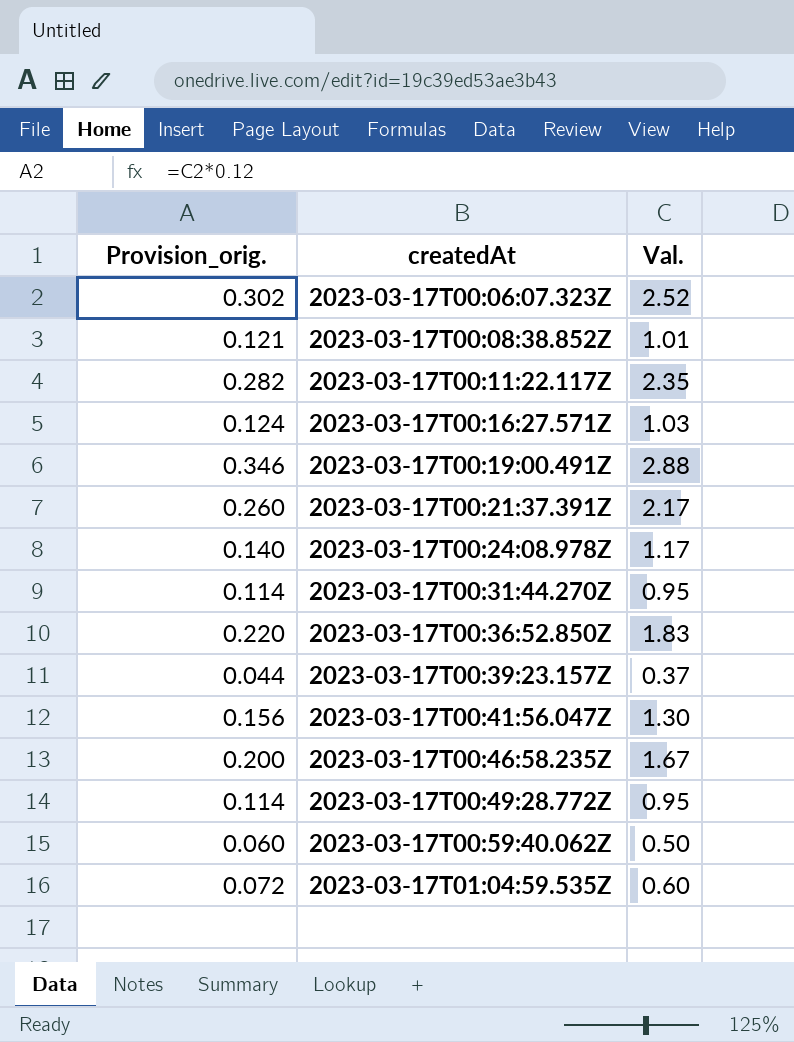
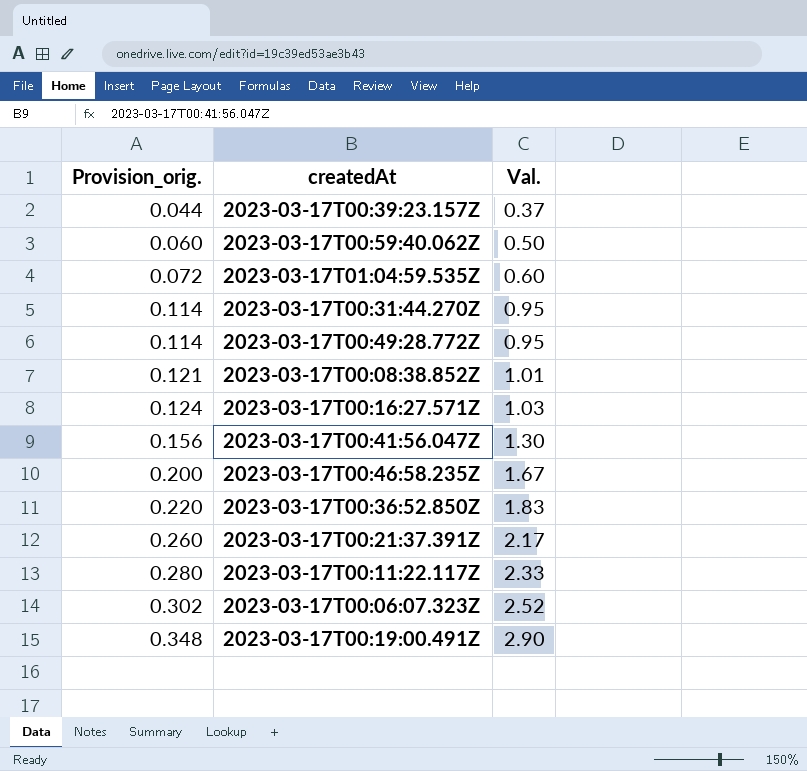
row order: createdAt ascending -> Provision_orig. ascending
row 2023-03-17T00:24:08.978Z: 0.140 | 1.17 -> none
2023-03-17T00:11:22.117Z | Provision_orig.: 0.282 -> 0.280
2023-03-17T00:11:22.117Z | Val.: 2.35 -> 2.33
2023-03-17T00:19:00.491Z | Provision_orig.: 0.346 -> 0.348
2023-03-17T00:19:00.491Z | Val.: 2.88 -> 2.90

